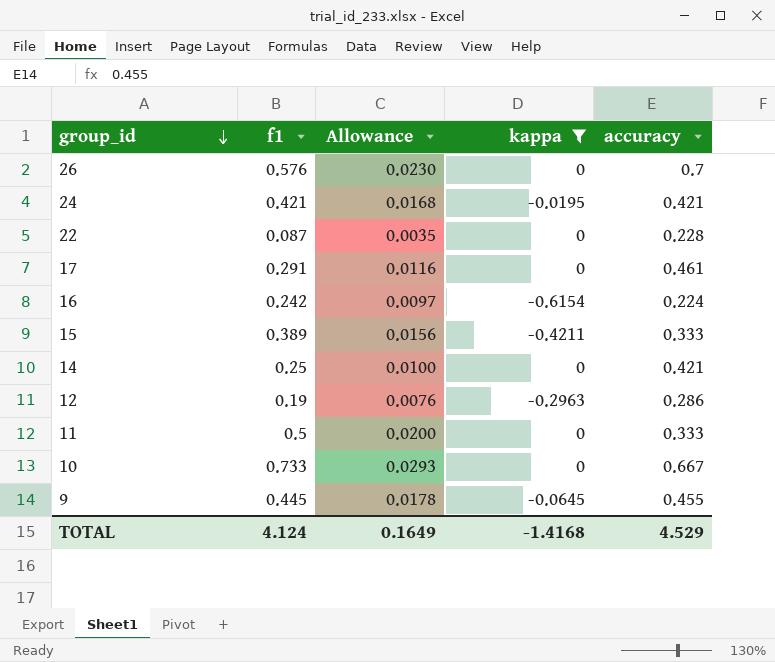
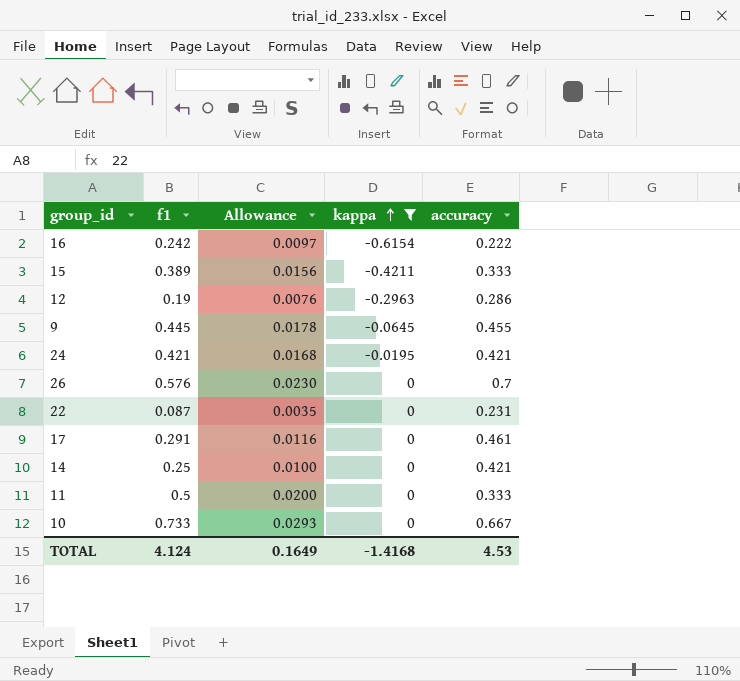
row order: group_id descending -> kappa ascending
16 | accuracy: 0.224 -> 0.222
22 | accuracy: 0.228 -> 0.231
TOTAL | accuracy: 4.529 -> 4.53

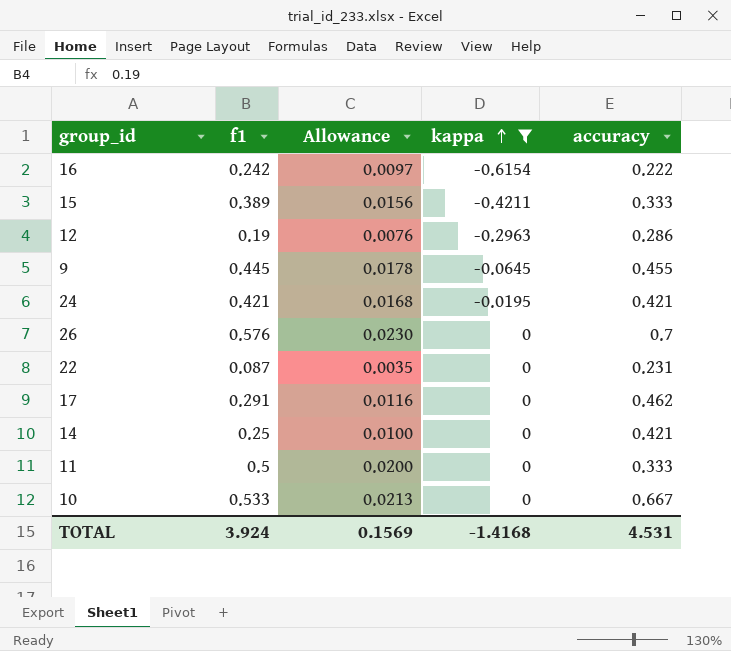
17 | accuracy: 0.461 -> 0.462
10 | f1: 0.733 -> 0.533
10 | Allowance: 0.0293 -> 0.0213
TOTAL | f1: 4.124 -> 3.924
TOTAL | Allowance: 0.1649 -> 0.1569
TOTAL | accuracy: 4.53 -> 4.531

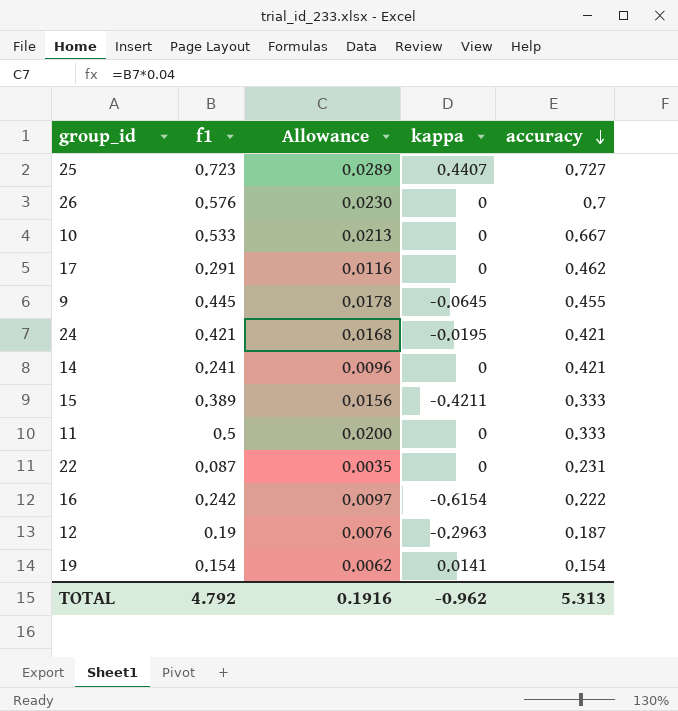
filter: kappa <= 0 -> none
row order: kappa ascending -> accuracy descending
14 | f1: 0.25 -> 0.241
14 | Allowance: 0.0100 -> 0.0096
12 | accuracy: 0.286 -> 0.187
TOTAL | f1: 3.924 -> 4.792
TOTAL | Allowance: 0.1569 -> 0.1916
TOTAL | kappa: -1.4168 -> -0.962
TOTAL | accuracy: 4.531 -> 5.313

